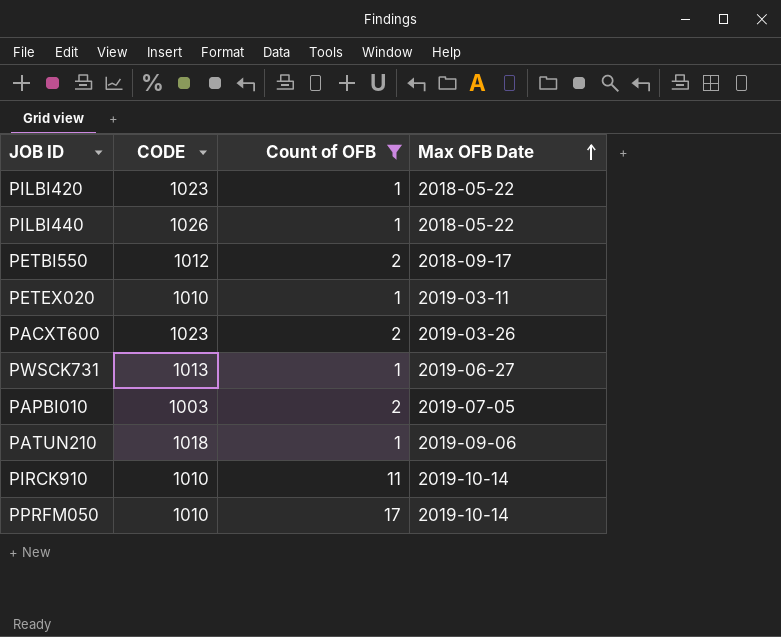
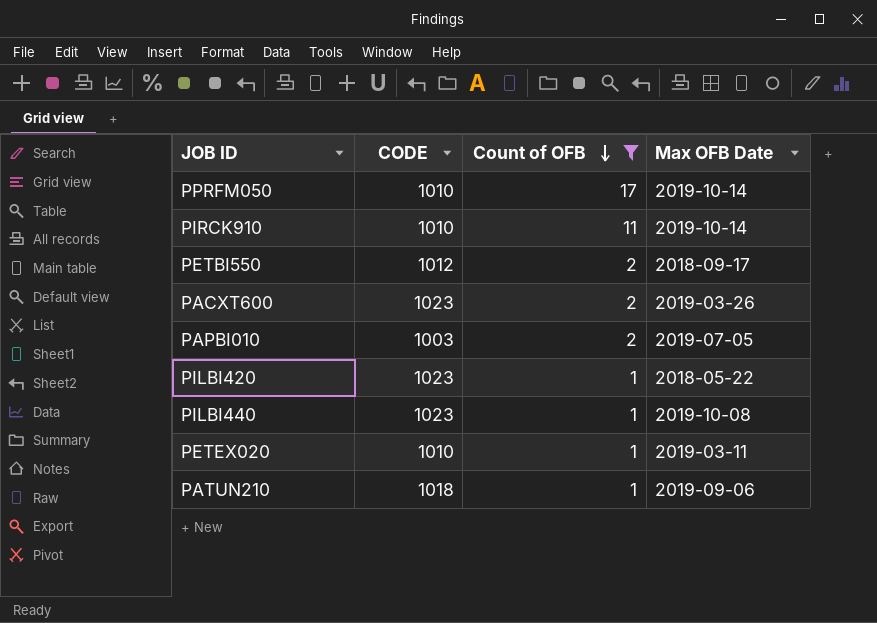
row order: Max OFB Date ascending -> Count of OFB descending
row PWSCK731: 1013 | 1 | 2019-06-27 -> none
PILBI440 | CODE: 1026 -> 1023
PILBI440 | Max OFB Date: 2018-05-22 -> 2019-10-08

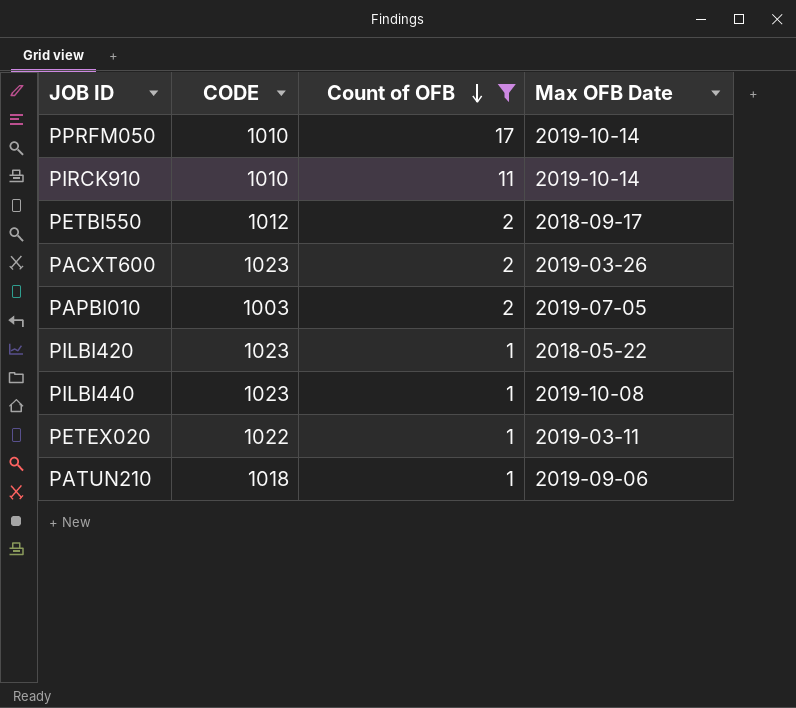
PETEX020 | CODE: 1010 -> 1022

